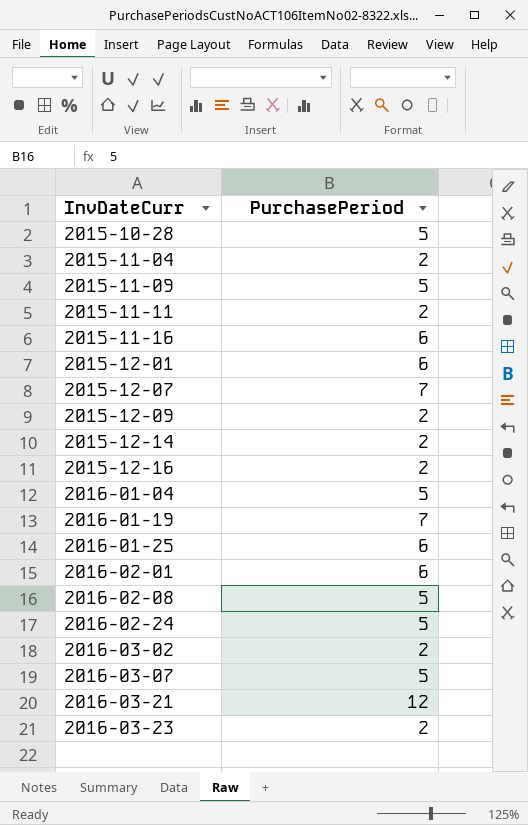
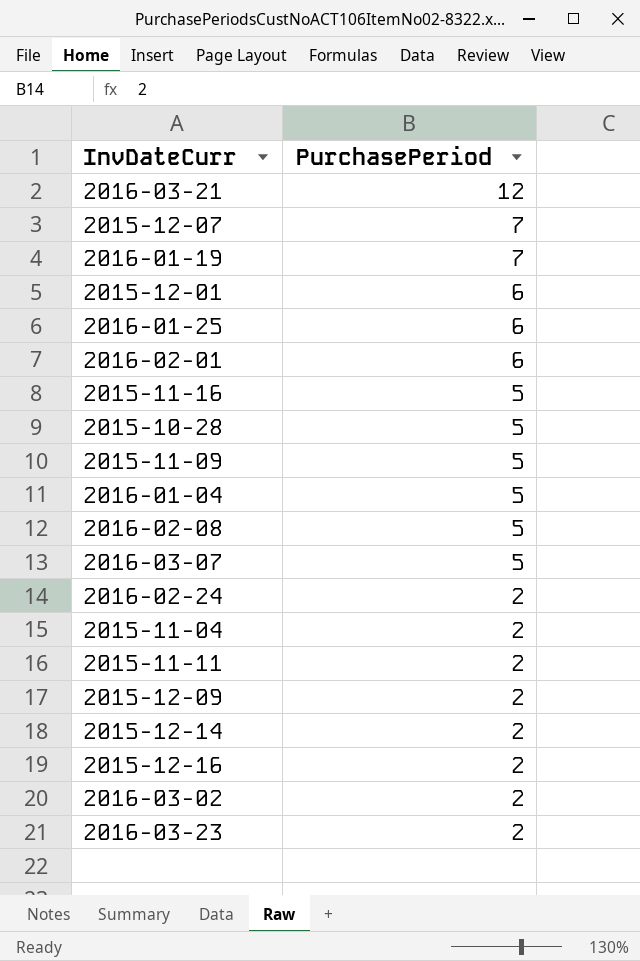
row order: InvDateCurr ascending -> PurchasePeriod descending
2015-11-16 | PurchasePeriod: 6 -> 5
2016-02-24 | PurchasePeriod: 5 -> 2

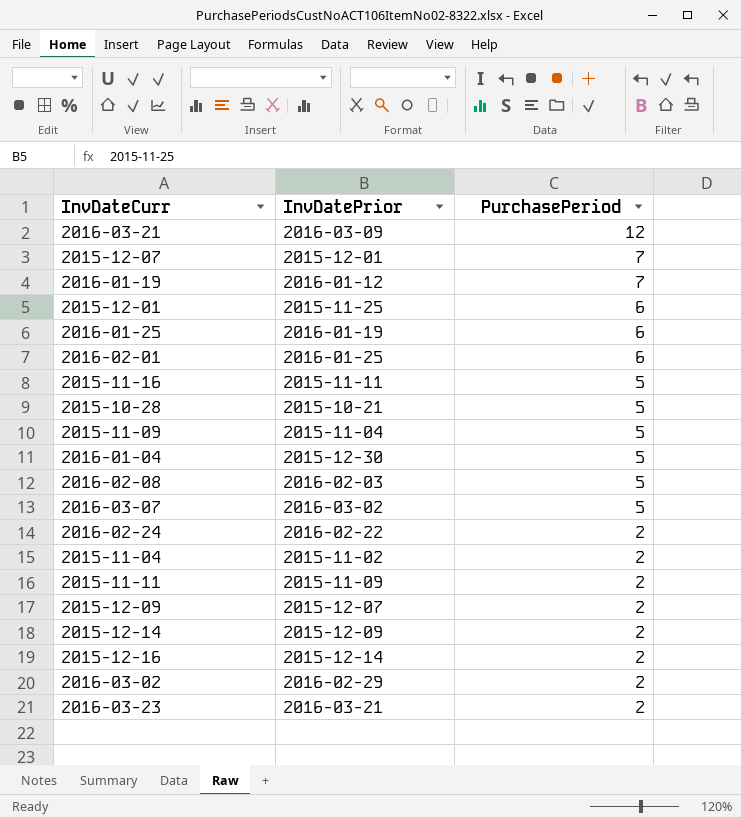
column InvDatePrior | position: none -> 2

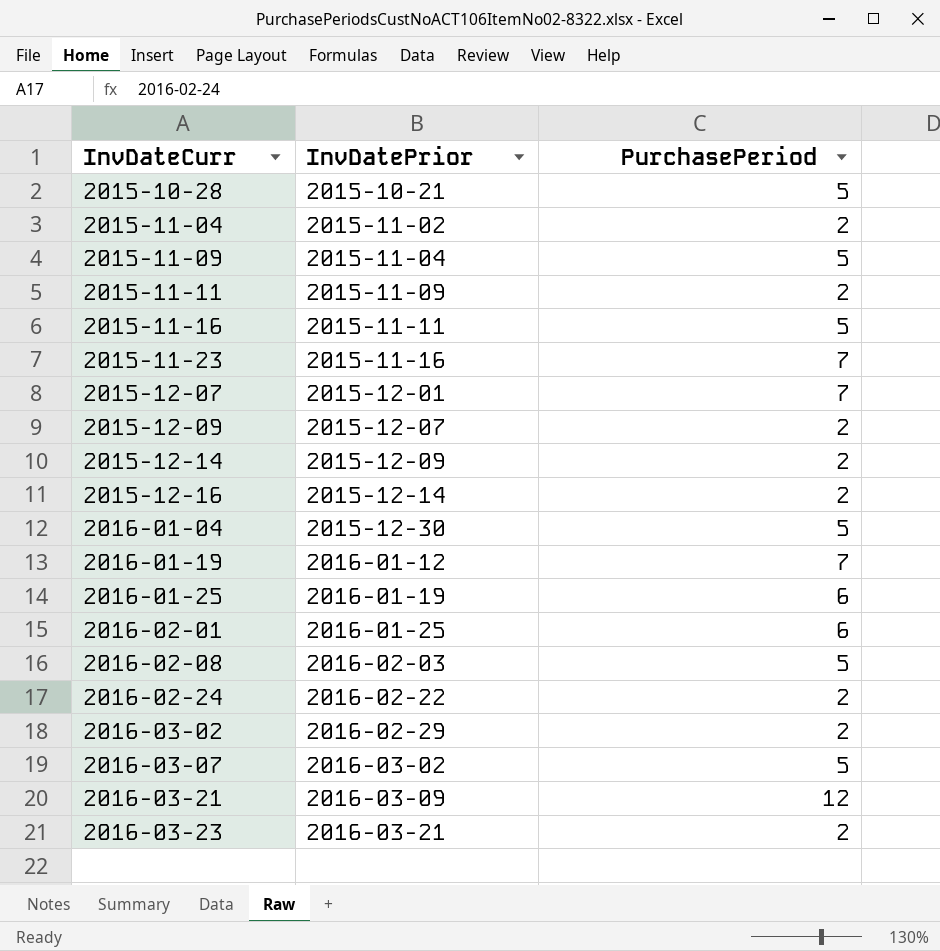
row order: PurchasePeriod descending -> InvDateCurr ascending
row 2015-12-01: 2015-11-25 | 6 -> none
row 2015-11-23: none -> 2015-11-16 | 7

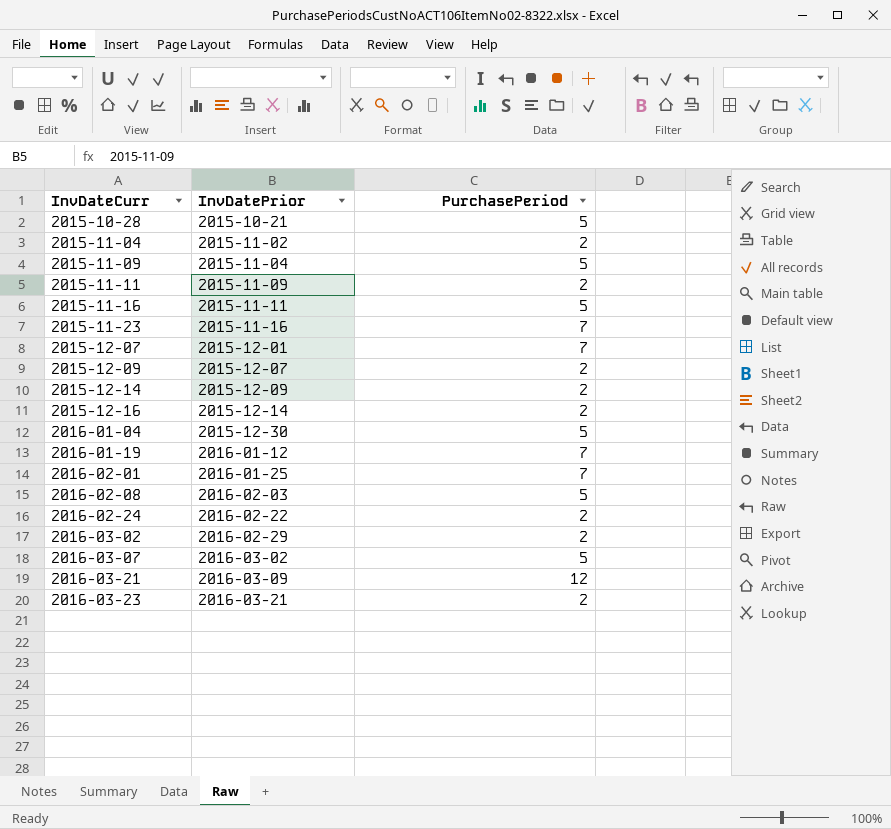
row 2016-01-25: 2016-01-19 | 6 -> none
2016-02-01 | PurchasePeriod: 6 -> 7

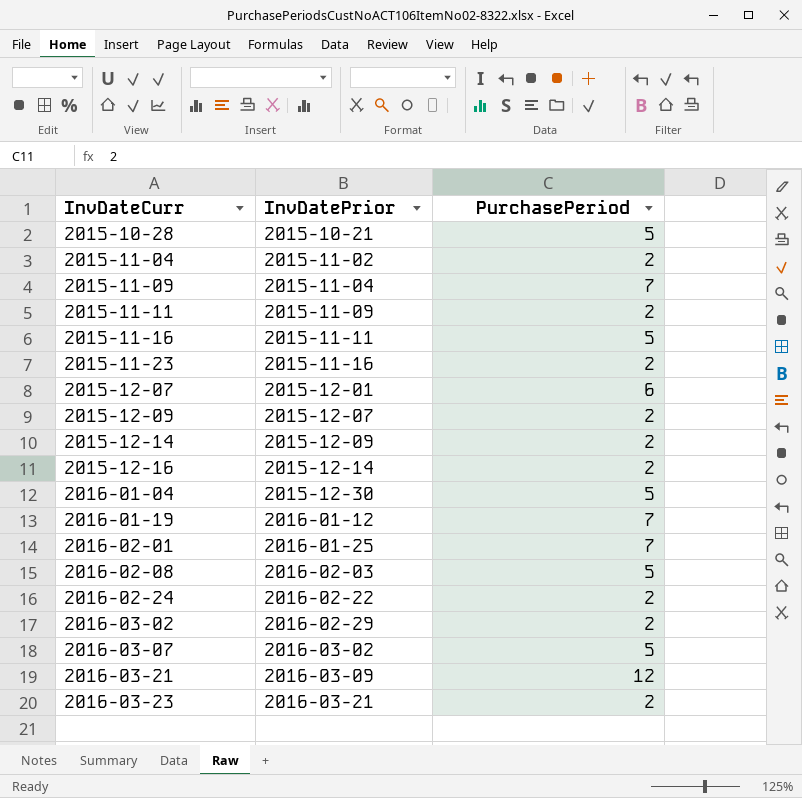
2015-11-09 | PurchasePeriod: 5 -> 7
2015-11-23 | PurchasePeriod: 7 -> 2
2015-12-07 | PurchasePeriod: 7 -> 6

